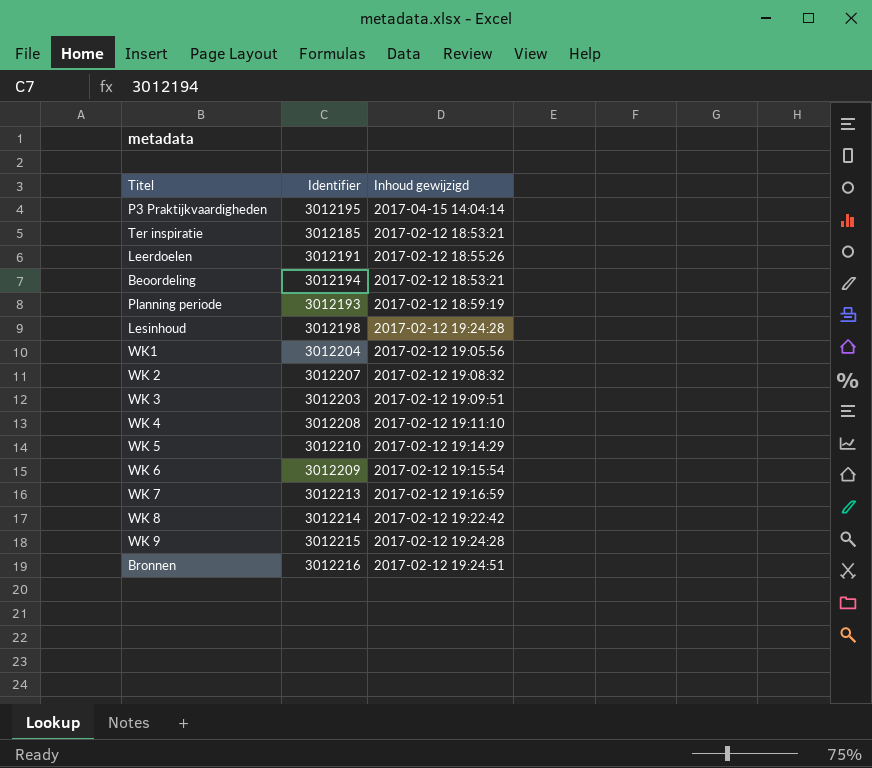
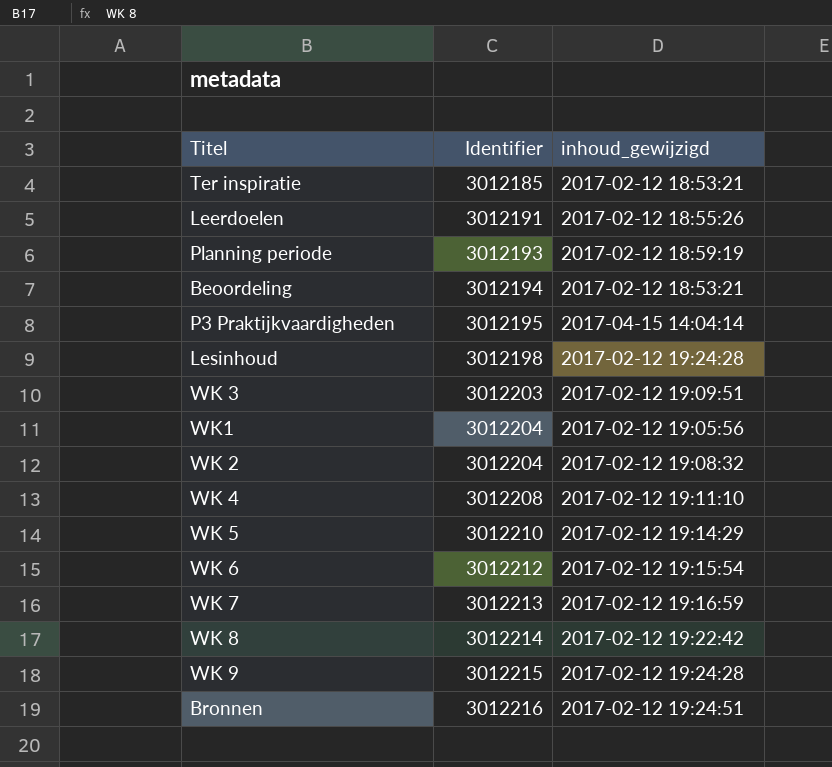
row order: none -> Identifier ascending
column name: Inhoud gewijzigd -> inhoud_gewijzigd
WK 2 | Identifier: 3012207 -> 3012204
WK 6 | Identifier: 3012209 -> 3012212

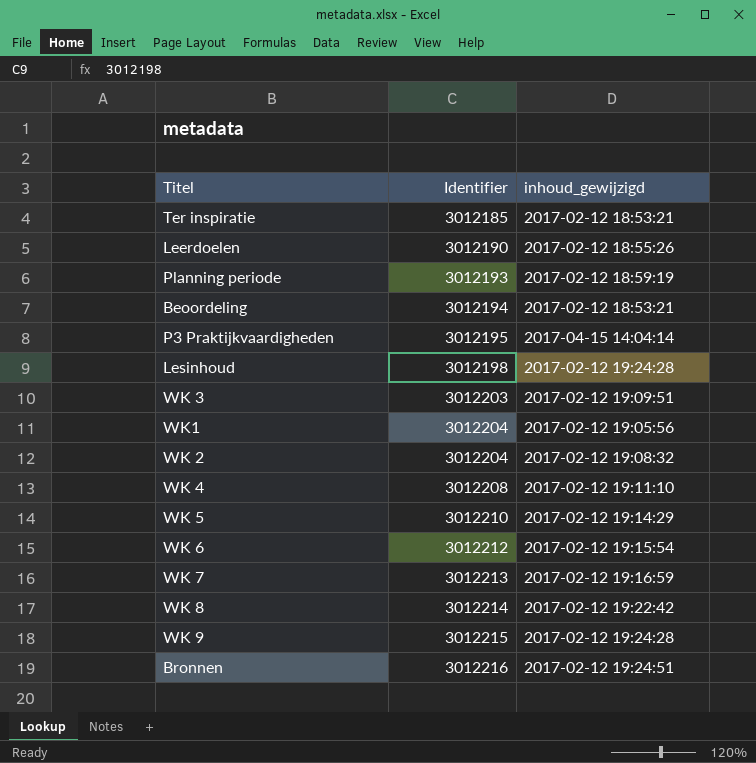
Leerdoelen | Identifier: 3012191 -> 3012190

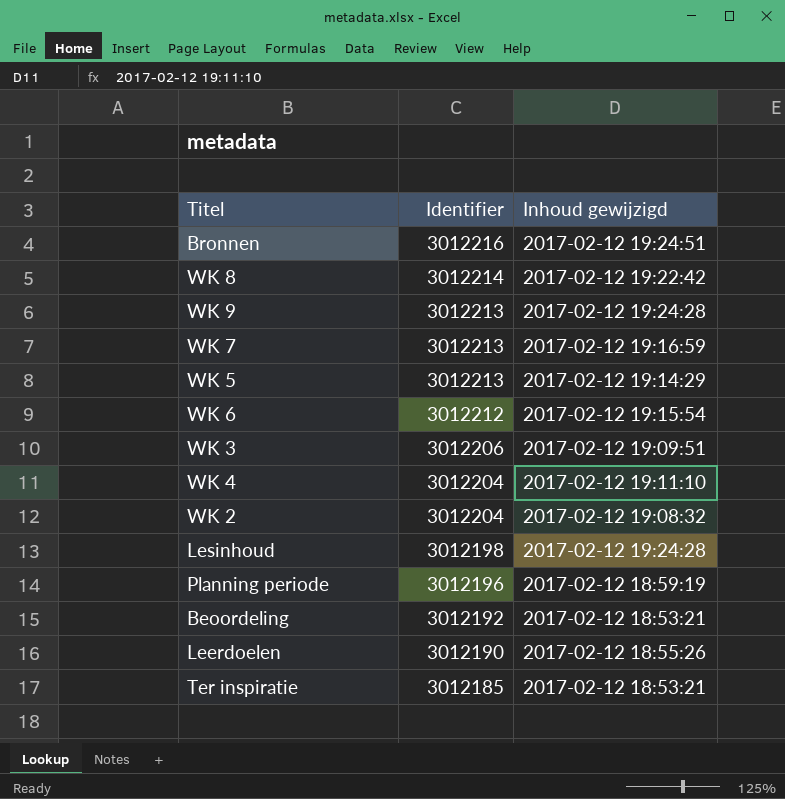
row order: Identifier ascending -> Identifier descending
column name: inhoud_gewijzigd -> Inhoud gewijzigd
row P3 Praktijkvaardigheden: 3012195 | 2017-04-15 14:04:14 -> none
row WK1: 3012204 | 2017-02-12 19:05:56 -> none
WK 9 | Identifier: 3012215 -> 3012213
WK 5 | Identifier: 3012210 -> 3012213
WK 3 | Identifier: 3012203 -> 3012206
WK 4 | Identifier: 3012208 -> 3012204
Planning periode | Identifier: 3012193 -> 3012196
Beoordeling | Identifier: 3012194 -> 3012192

